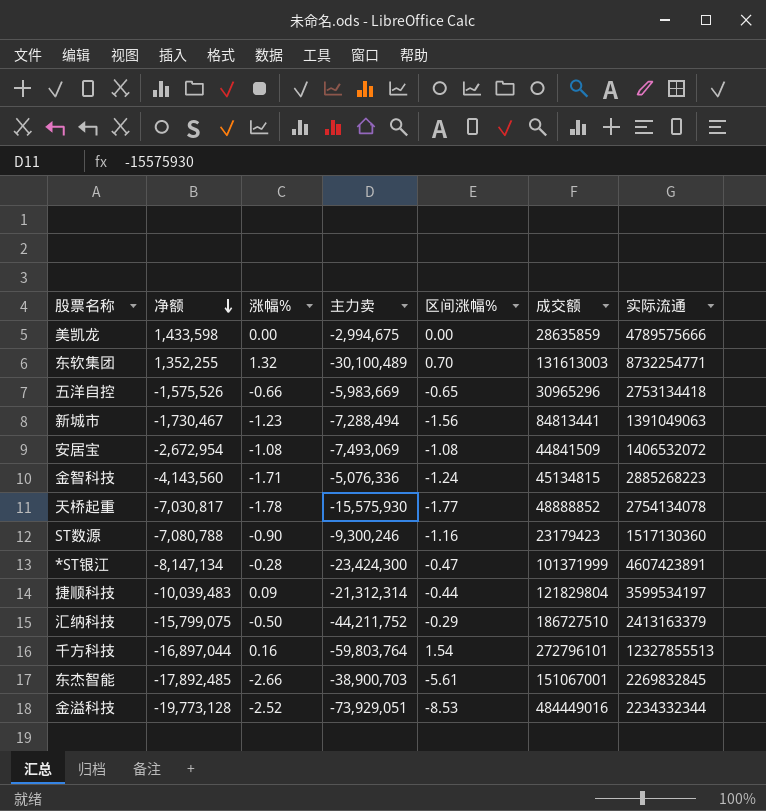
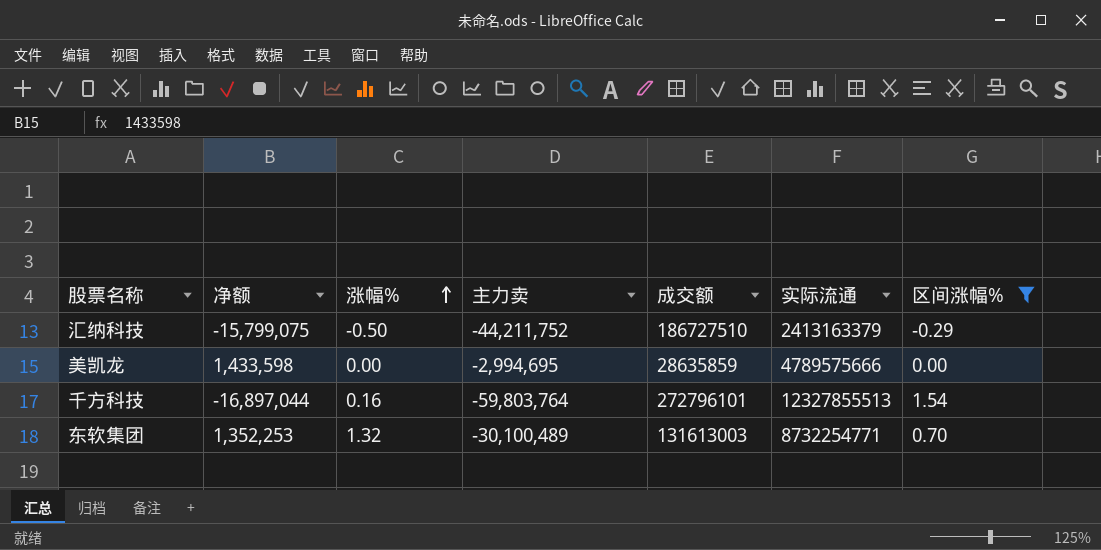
filter: none -> 区间涨幅% >= -0.29
row order: 净额 descending -> 涨幅% ascending
column 区间涨幅% | position: 5 -> 7
美凯龙 | 主力卖: -2,994,675 -> -2,994,695
东软集团 | 净额: 1,352,255 -> 1,352,253

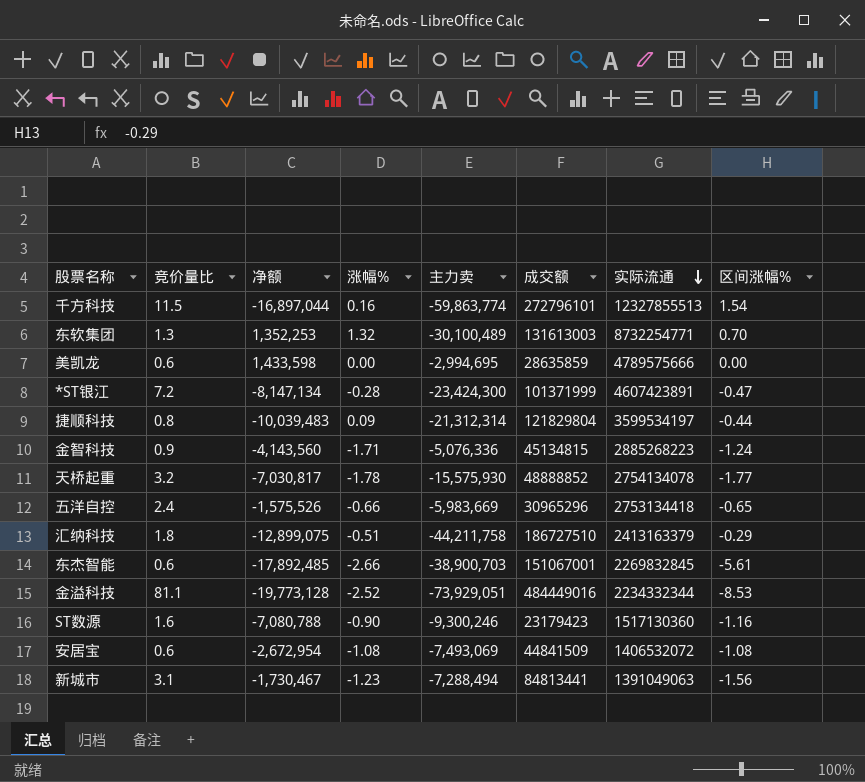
filter: 区间涨幅% >= -0.29 -> none
row order: 涨幅% ascending -> 实际流通 descending
column 竞价量比 | position: none -> 2
千方科技 | 主力卖: -59,803,764 -> -59,863,774
汇纳科技 | 净额: -15,799,075 -> -12,899,075
汇纳科技 | 涨幅%: -0.50 -> -0.51
汇纳科技 | 主力卖: -44,211,752 -> -44,211,758

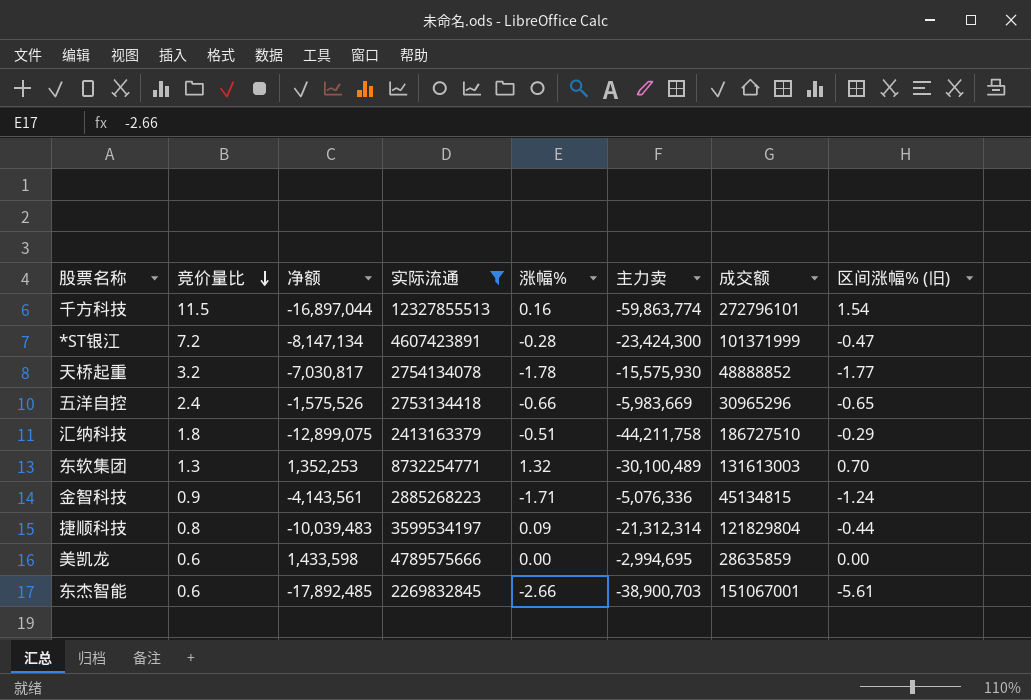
filter: none -> 实际流通 >= 2269832845
row order: 实际流通 descending -> 竞价量比 descending
column 实际流通 | position: 7 -> 4
column name: 区间涨幅% -> 区间涨幅% (旧)
金智科技 | 净额: -4,143,560 -> -4,143,561

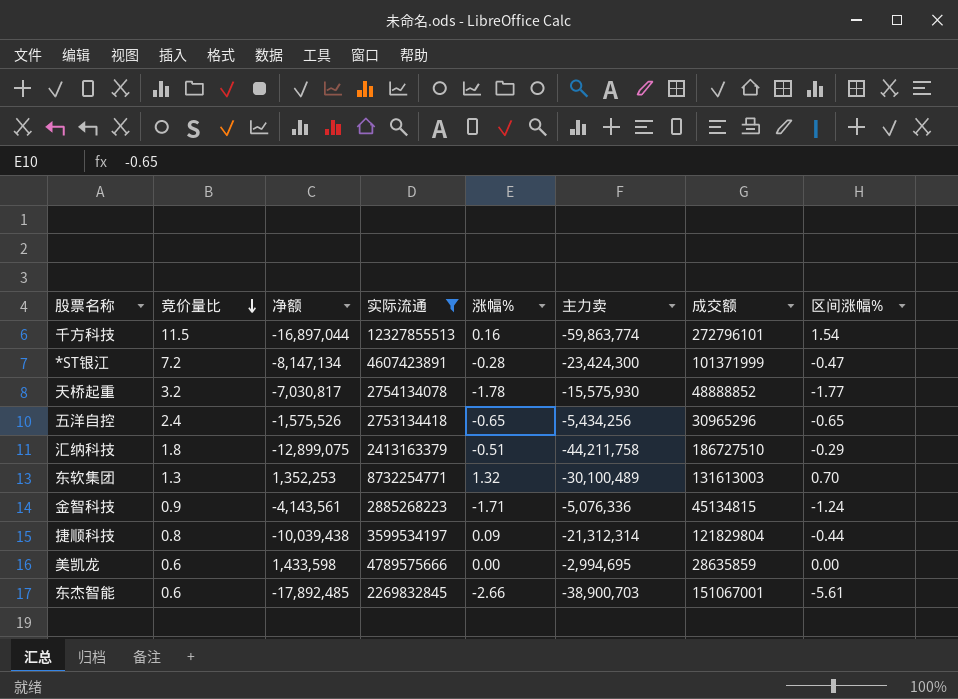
column name: 区间涨幅% (旧) -> 区间涨幅%
五洋自控 | 涨幅%: -0.66 -> -0.65
五洋自控 | 主力卖: -5,983,669 -> -5,434,256
捷顺科技 | 净额: -10,039,483 -> -10,039,438

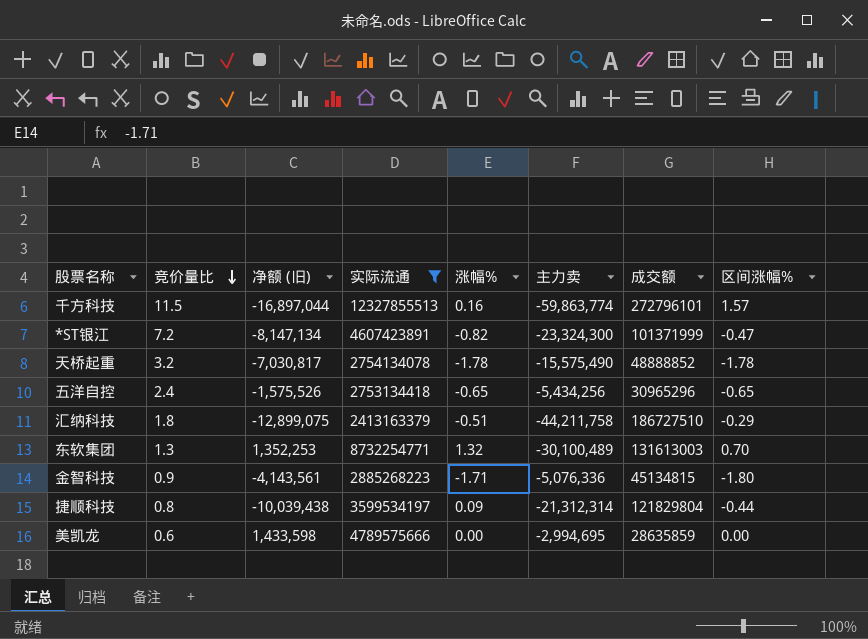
column name: 净额 -> 净额 (旧)
row 东杰智能: 0.6 | -17,892,485 | 2269832845 | -2.66 | -38,900,703 | 151067001 | -5.61 -> none
千方科技 | 区间涨幅%: 1.54 -> 1.57
*ST银江 | 涨幅%: -0.28 -> -0.82
*ST银江 | 主力卖: -23,424,300 -> -23,324,300
天桥起重 | 主力卖: -15,575,930 -> -15,575,490
天桥起重 | 区间涨幅%: -1.77 -> -1.78
金智科技 | 区间涨幅%: -1.24 -> -1.80

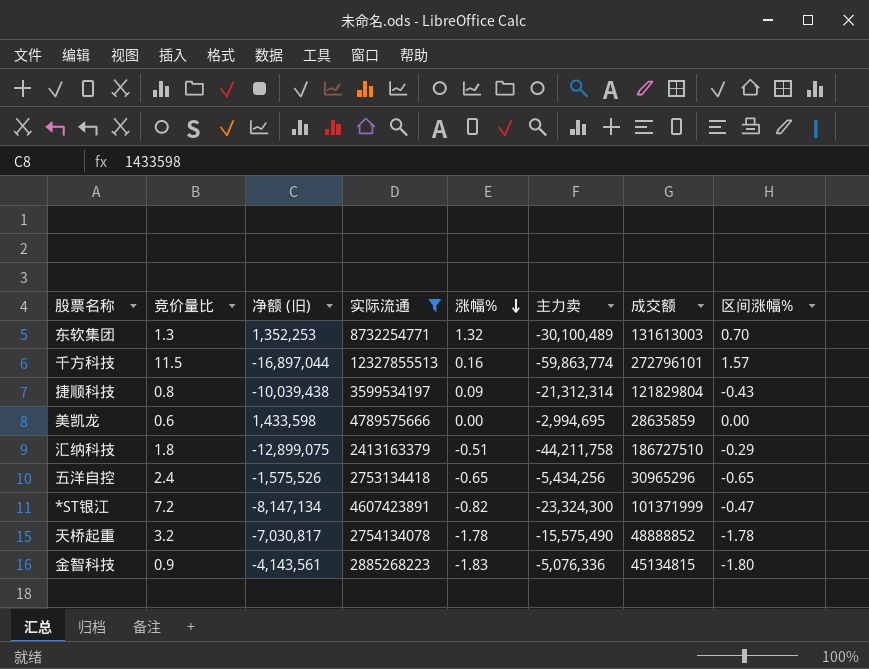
row order: 竞价量比 descending -> 涨幅% descending
捷顺科技 | 区间涨幅%: -0.44 -> -0.43
金智科技 | 涨幅%: -1.71 -> -1.83

